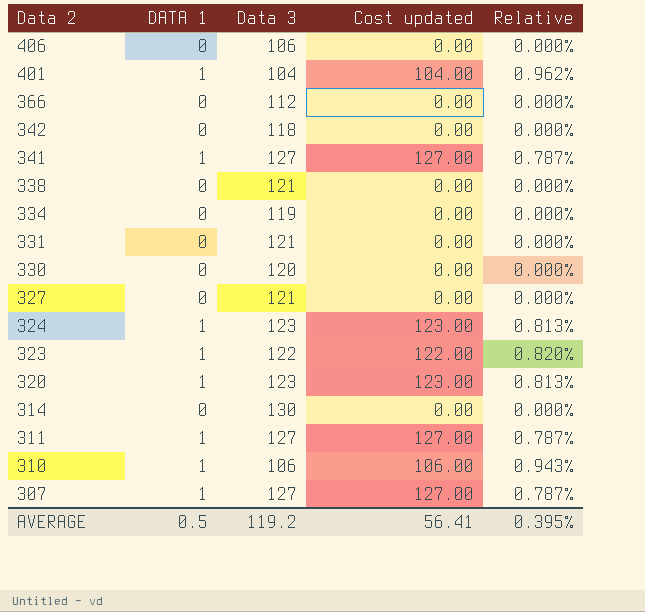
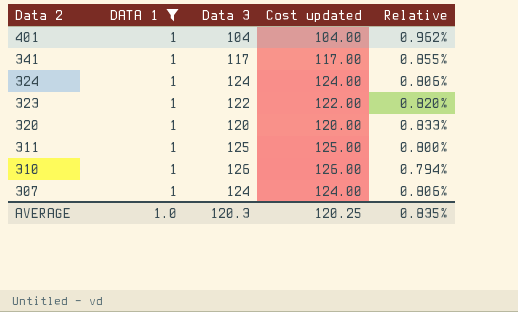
filter: none -> DATA 1 = 1
341 | Data 3: 127 -> 117
341 | Cost updated: 127.00 -> 117.00
341 | Relative: 0.787% -> 0.855%
324 | Data 3: 123 -> 124
324 | Cost updated: 123.00 -> 124.00
324 | Relative: 0.813% -> 0.806%
320 | Data 3: 123 -> 120
320 | Cost updated: 123.00 -> 120.00
320 | Relative: 0.813% -> 0.833%
311 | Data 3: 127 -> 125
311 | Cost updated: 127.00 -> 125.00
311 | Relative: 0.787% -> 0.800%
310 | Data 3: 106 -> 126
310 | Cost updated: 106.00 -> 126.00
310 | Relative: 0.943% -> 0.794%
307 | Data 3: 127 -> 124
307 | Cost updated: 127.00 -> 124.00
307 | Relative: 0.787% -> 0.806%
AVERAGE | DATA 1: 0.5 -> 1.0
AVERAGE | Data 3: 119.2 -> 120.3
AVERAGE | Cost updated: 56.41 -> 120.25
AVERAGE | Relative: 0.395% -> 0.835%

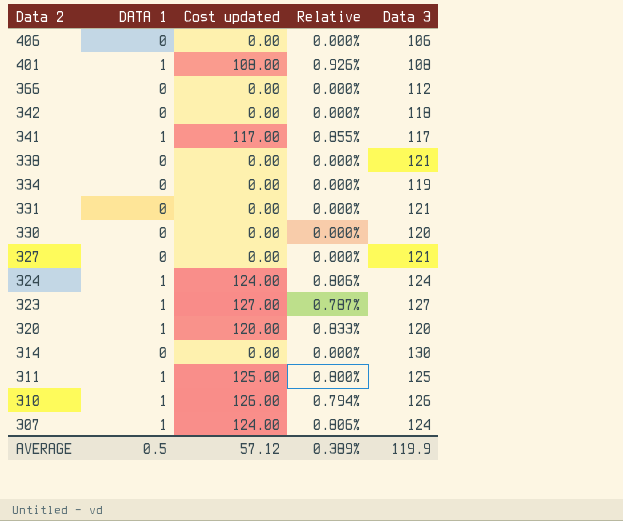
filter: DATA 1 = 1 -> none
column Data 3 | position: 3 -> 5
401 | Cost updated: 104.00 -> 108.00
401 | Relative: 0.962% -> 0.926%
401 | Data 3: 104 -> 108
323 | Cost updated: 122.00 -> 127.00
323 | Relative: 0.820% -> 0.787%
323 | Data 3: 122 -> 127
AVERAGE | DATA 1: 1.0 -> 0.5
AVERAGE | Cost updated: 120.25 -> 57.12
AVERAGE | Relative: 0.835% -> 0.389%
AVERAGE | Data 3: 120.3 -> 119.9

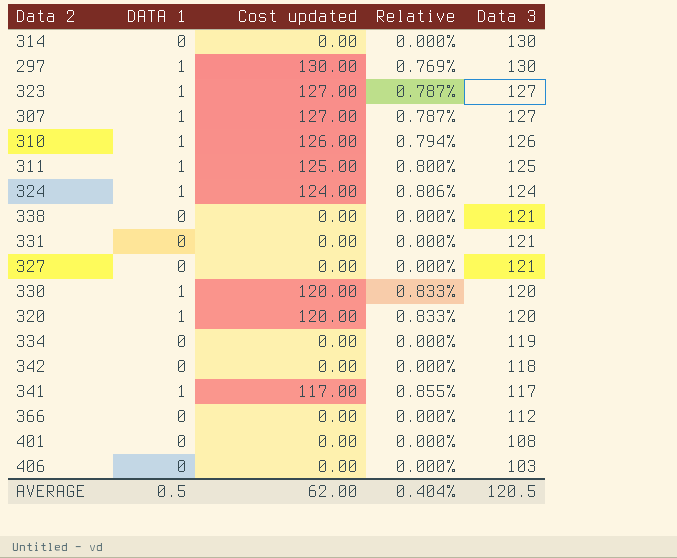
row order: Data 2 descending -> Data 3 descending
row 297: none -> 1 | 130.00 | 0.769% | 130
307 | Cost updated: 124.00 -> 127.00
307 | Relative: 0.806% -> 0.787%
307 | Data 3: 124 -> 127
330 | DATA 1: 0 -> 1
330 | Cost updated: 0.00 -> 120.00
330 | Relative: 0.000% -> 0.833%
401 | DATA 1: 1 -> 0
401 | Cost updated: 108.00 -> 0.00
401 | Relative: 0.926% -> 0.000%
406 | Data 3: 106 -> 103
AVERAGE | Cost updated: 57.12 -> 62.00
AVERAGE | Relative: 0.389% -> 0.404%
AVERAGE | Data 3: 119.9 -> 120.5

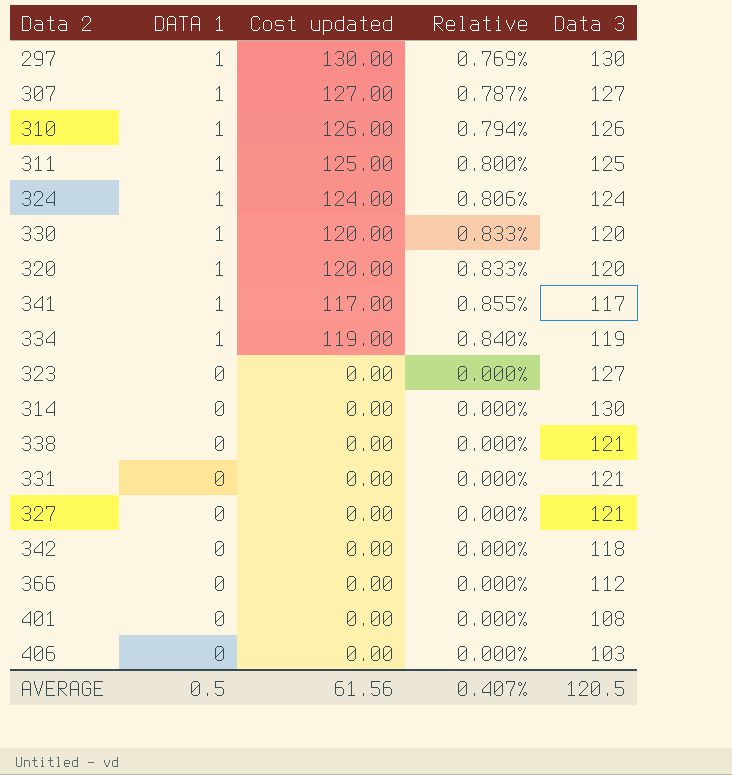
row order: Data 3 descending -> DATA 1 descending
334 | DATA 1: 0 -> 1
334 | Cost updated: 0.00 -> 119.00
334 | Relative: 0.000% -> 0.840%
323 | DATA 1: 1 -> 0
323 | Cost updated: 127.00 -> 0.00
323 | Relative: 0.787% -> 0.000%
AVERAGE | Cost updated: 62.00 -> 61.56
AVERAGE | Relative: 0.404% -> 0.407%

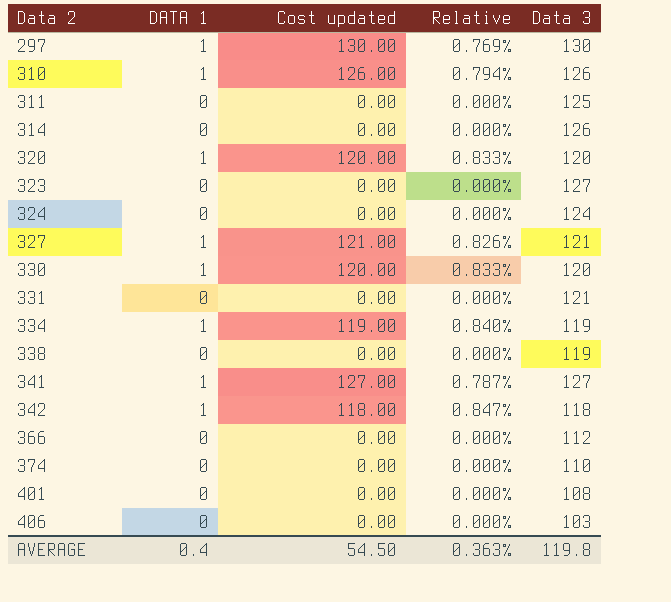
row order: DATA 1 descending -> Data 2 ascending
row 307: 1 | 127.00 | 0.787% | 127 -> none
311 | DATA 1: 1 -> 0
311 | Cost updated: 125.00 -> 0.00
311 | Relative: 0.800% -> 0.000%
314 | Data 3: 130 -> 126
324 | DATA 1: 1 -> 0
324 | Cost updated: 124.00 -> 0.00
324 | Relative: 0.806% -> 0.000%
327 | DATA 1: 0 -> 1
327 | Cost updated: 0.00 -> 121.00
327 | Relative: 0.000% -> 0.826%
338 | Data 3: 121 -> 119
341 | Cost updated: 117.00 -> 127.00
341 | Relative: 0.855% -> 0.787%
341 | Data 3: 117 -> 127
342 | DATA 1: 0 -> 1
342 | Cost updated: 0.00 -> 118.00
342 | Relative: 0.000% -> 0.847%
row 374: none -> 0 | 0.00 | 0.000% | 110
AVERAGE | DATA 1: 0.5 -> 0.4
AVERAGE | Cost updated: 61.56 -> 54.50
AVERAGE | Relative: 0.407% -> 0.363%
AVERAGE | Data 3: 120.5 -> 119.8

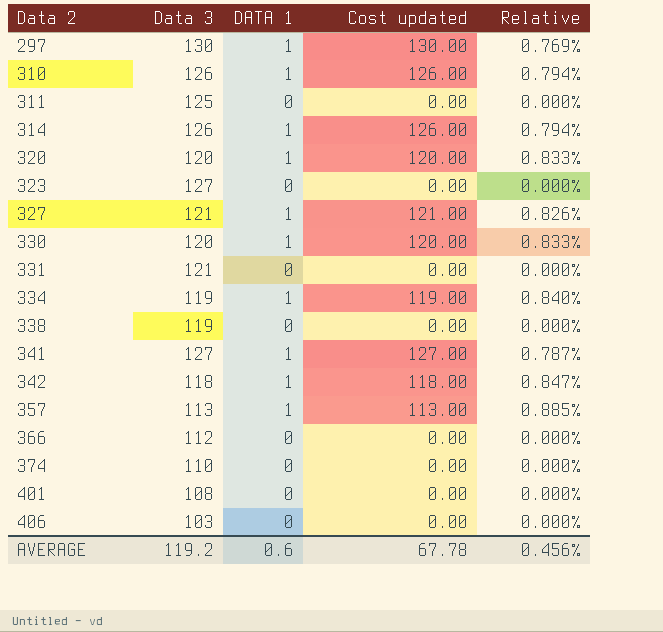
column Data 3 | position: 5 -> 2
row 324: 0 | 0.00 | 0.000% | 124 -> none
314 | DATA 1: 0 -> 1
314 | Cost updated: 0.00 -> 126.00
314 | Relative: 0.000% -> 0.794%
row 357: none -> 113 | 1 | 113.00 | 0.885%
AVERAGE | Data 3: 119.8 -> 119.2
AVERAGE | DATA 1: 0.4 -> 0.6
AVERAGE | Cost updated: 54.50 -> 67.78
AVERAGE | Relative: 0.363% -> 0.456%

